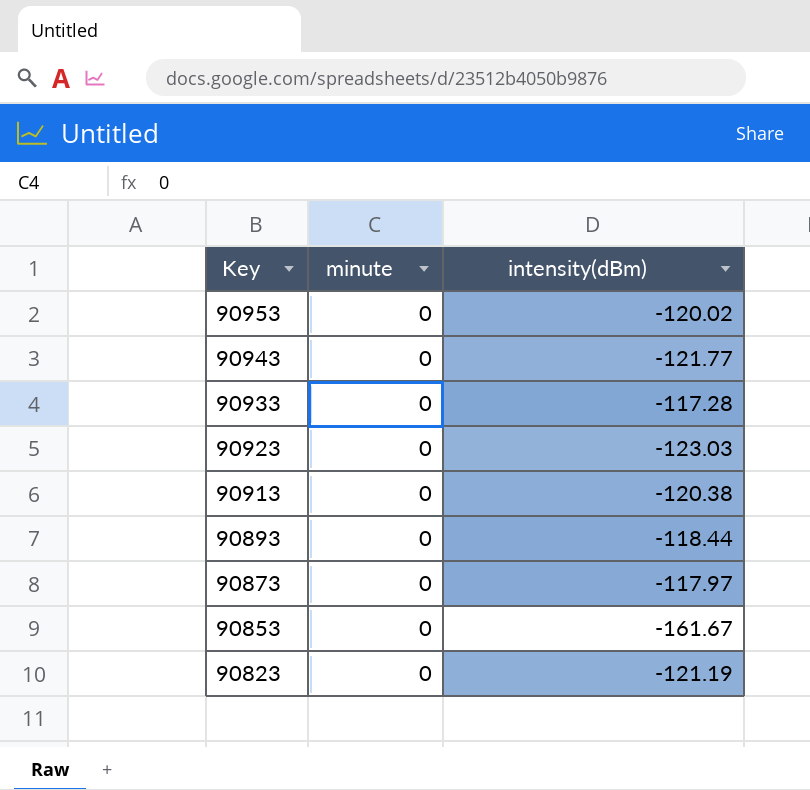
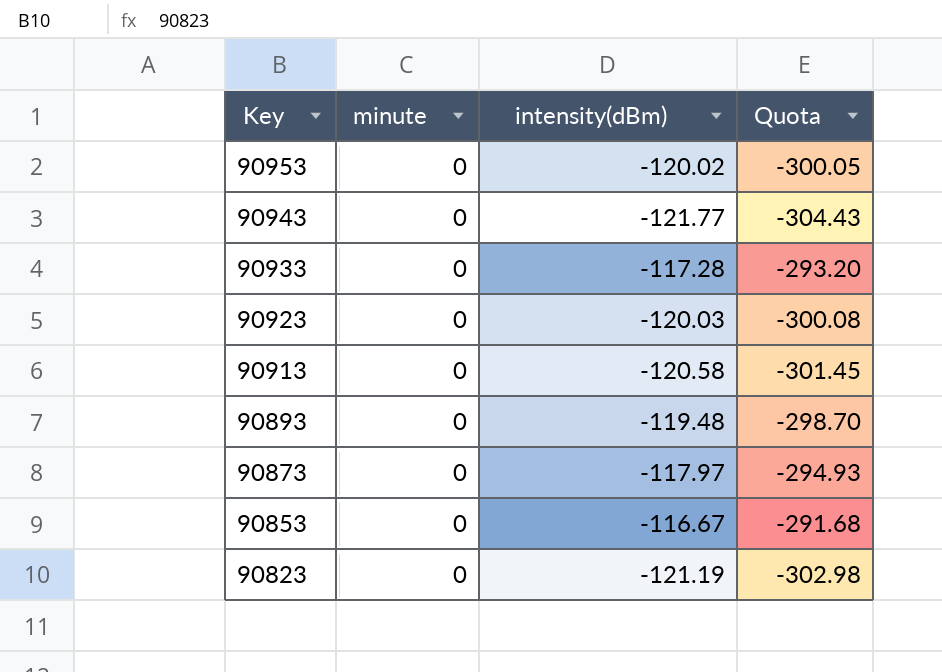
column Quota | formula: none -> [intensity(dBm)] * 2.5
90923 | intensity(dBm): -123.03 -> -120.03
90913 | intensity(dBm): -120.38 -> -120.58
90893 | intensity(dBm): -118.44 -> -119.48
90853 | intensity(dBm): -161.67 -> -116.67

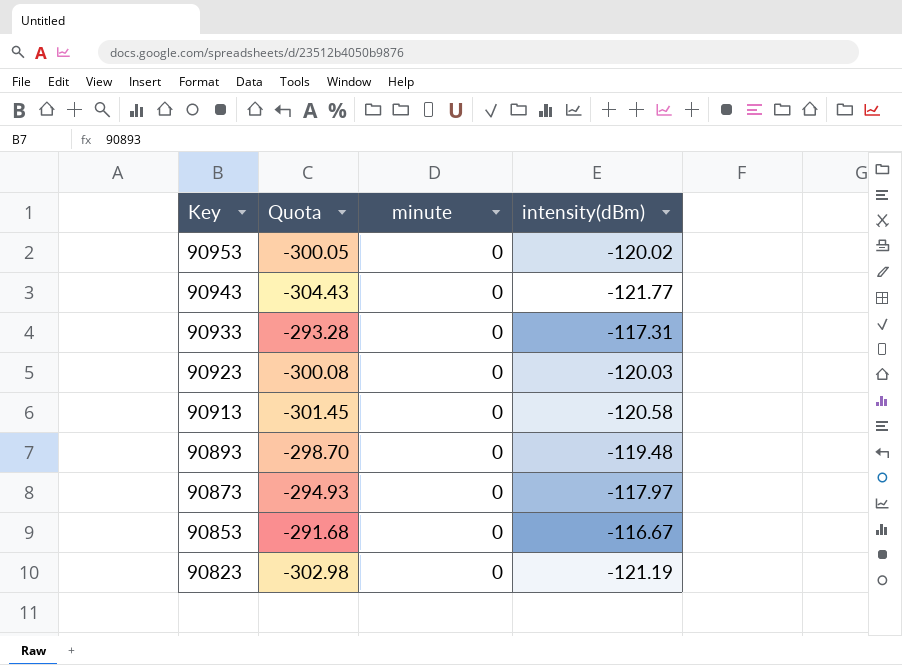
column Quota | position: 4 -> 2
90933 | Quota: -293.20 -> -293.28
90933 | intensity(dBm): -117.28 -> -117.31

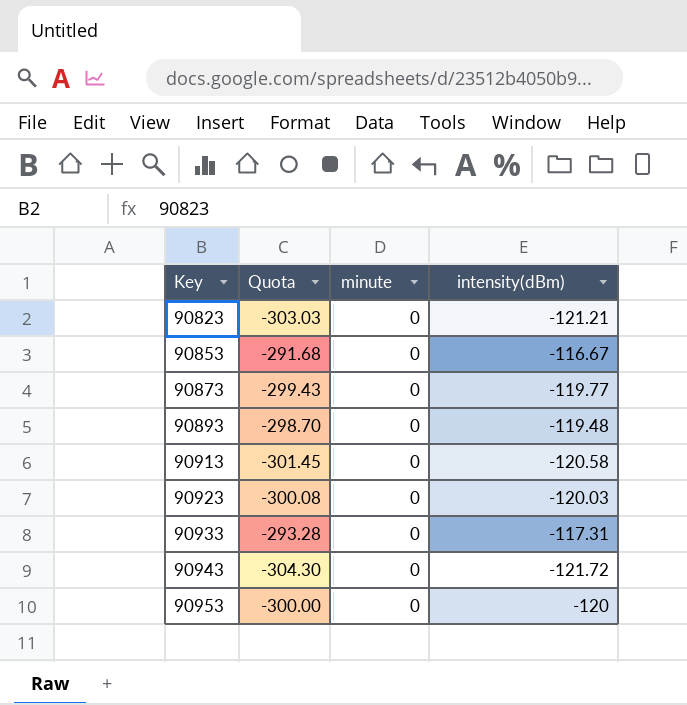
row order: Key descending -> Key ascending
90823 | Quota: -302.98 -> -303.03
90823 | intensity(dBm): -121.19 -> -121.21
90873 | Quota: -294.93 -> -299.43
90873 | intensity(dBm): -117.97 -> -119.77
90943 | Quota: -304.43 -> -304.30
90943 | intensity(dBm): -121.77 -> -121.72
90953 | Quota: -300.05 -> -300.00
90953 | intensity(dBm): -120.02 -> -120

